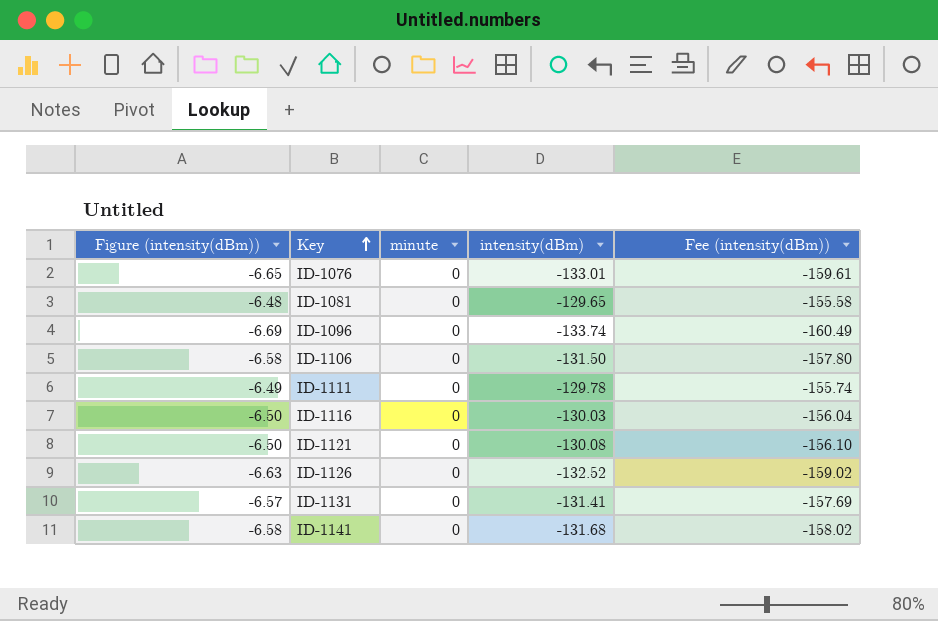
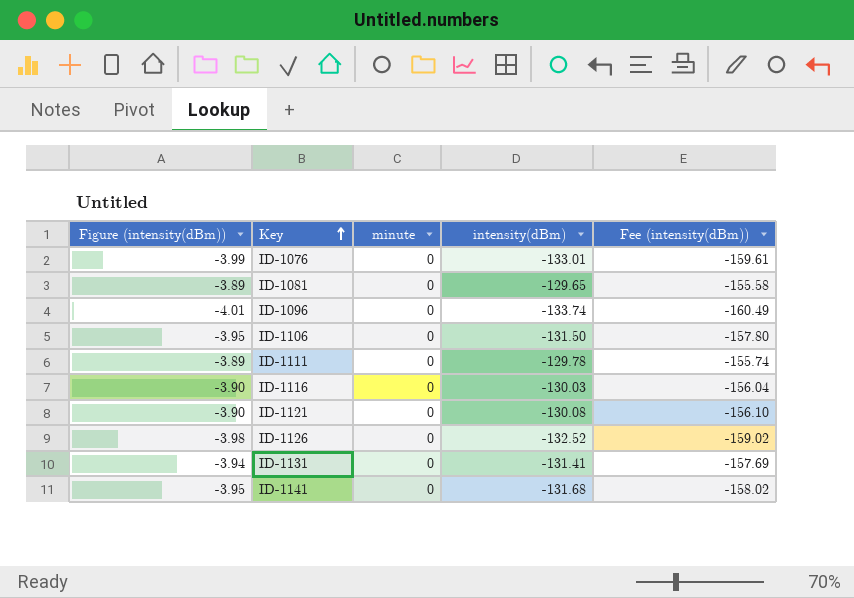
column Figure (intensity(dBm)) | formula: [intensity(dBm)] * 0.05 -> [intensity(dBm)] * 0.03

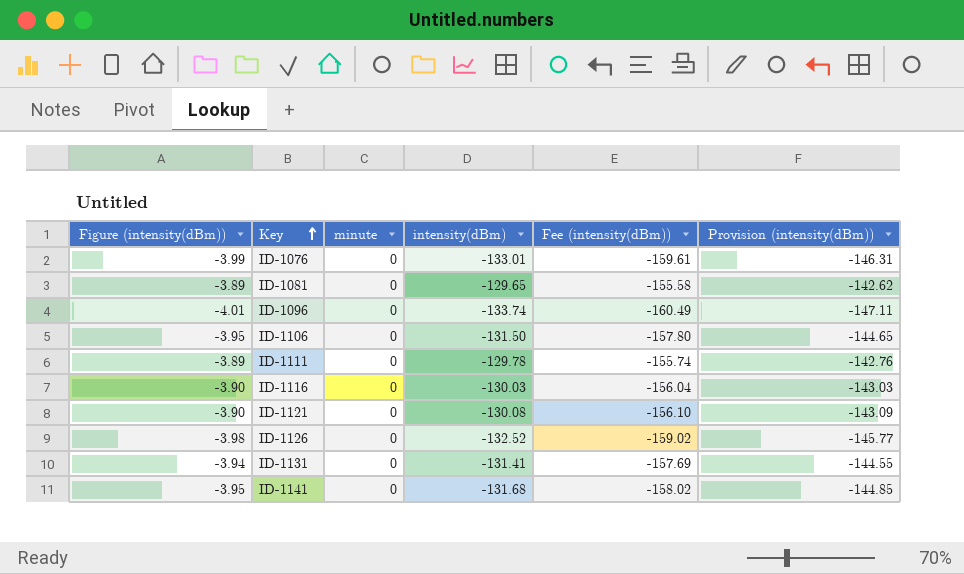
column Provision (intensity(dBm)) | formula: none -> [intensity(dBm)] * 1.1

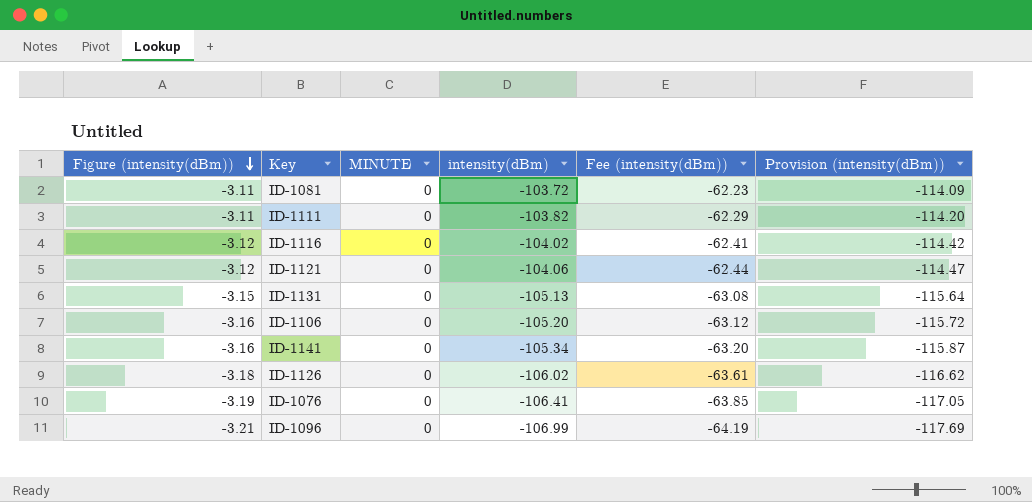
row order: Key ascending -> Figure (intensity(dBm)) descending
column name: minute -> MINUTE
column Fee (intensity(dBm)) | formula: [intensity(dBm)] * 1.2 -> [intensity(dBm)] * 0.6
ID-1081 | Figure (intensity(dBm)): -3.89 -> -3.11
ID-1081 | intensity(dBm): -129.65 -> -103.72
ID-1081 | Provision (intensity(dBm)): -142.62 -> -114.09
ID-1111 | Figure (intensity(dBm)): -3.89 -> -3.11
ID-1111 | intensity(dBm): -129.78 -> -103.82
ID-1111 | Provision (intensity(dBm)): -142.76 -> -114.20
ID-1116 | Figure (intensity(dBm)): -3.90 -> -3.12
ID-1116 | intensity(dBm): -130.03 -> -104.02
ID-1116 | Provision (intensity(dBm)): -143.03 -> -114.42
ID-1121 | Figure (intensity(dBm)): -3.90 -> -3.12
ID-1121 | intensity(dBm): -130.08 -> -104.06
ID-1121 | Provision (intensity(dBm)): -143.09 -> -114.47
ID-1131 | Figure (intensity(dBm)): -3.94 -> -3.15
ID-1131 | intensity(dBm): -131.41 -> -105.13
ID-1131 | Provision (intensity(dBm)): -144.55 -> -115.64
ID-1106 | Figure (intensity(dBm)): -3.95 -> -3.16
ID-1106 | intensity(dBm): -131.50 -> -105.20
ID-1106 | Provision (intensity(dBm)): -144.65 -> -115.72
ID-1141 | Figure (intensity(dBm)): -3.95 -> -3.16
ID-1141 | intensity(dBm): -131.68 -> -105.34
ID-1141 | Provision (intensity(dBm)): -144.85 -> -115.87
ID-1126 | Figure (intensity(dBm)): -3.98 -> -3.18
ID-1126 | intensity(dBm): -132.52 -> -106.02
ID-1126 | Provision (intensity(dBm)): -145.77 -> -116.62
ID-1076 | Figure (intensity(dBm)): -3.99 -> -3.19
ID-1076 | intensity(dBm): -133.01 -> -106.41
ID-1076 | Provision (intensity(dBm)): -146.31 -> -117.05
ID-1096 | Figure (intensity(dBm)): -4.01 -> -3.21
ID-1096 | intensity(dBm): -133.74 -> -106.99
ID-1096 | Provision (intensity(dBm)): -147.11 -> -117.69

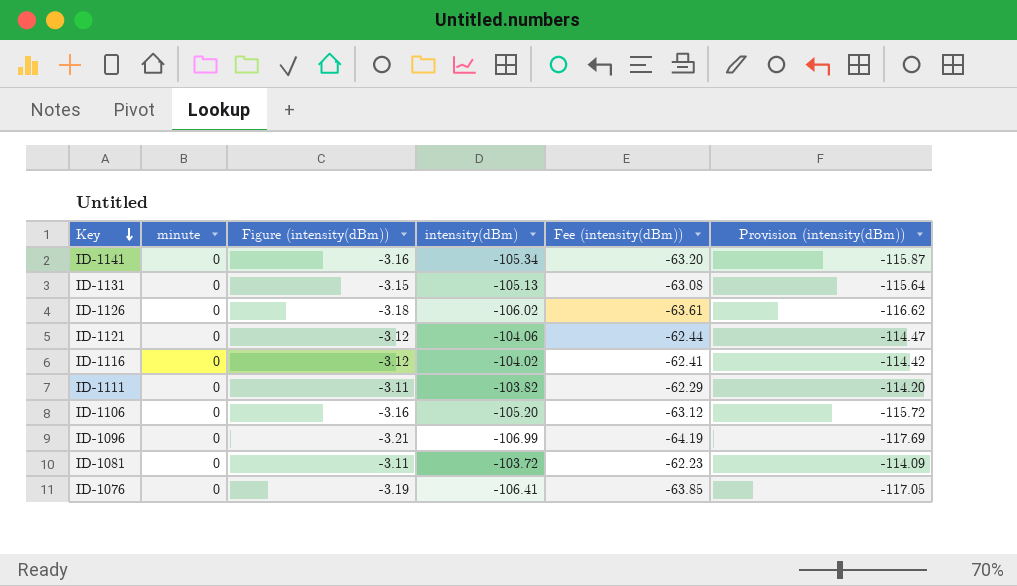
row order: Figure (intensity(dBm)) descending -> Key descending
column name: MINUTE -> minute
column Figure (intensity(dBm)) | position: 1 -> 3

